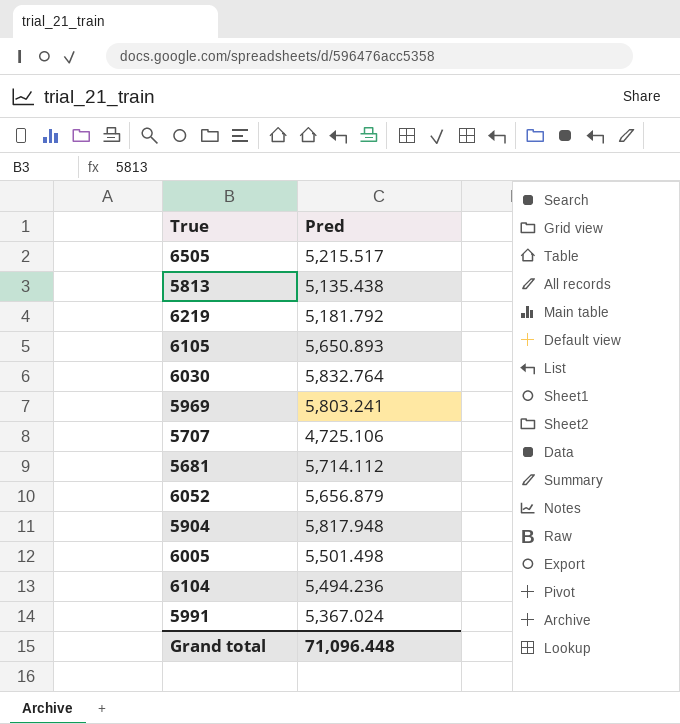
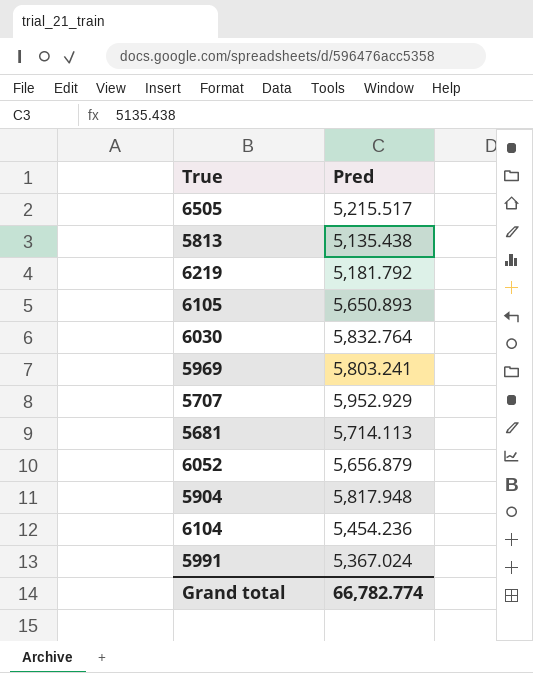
row 6005: 5,501.498 -> none
5707 | Pred: 4,725.106 -> 5,952.929
5681 | Pred: 5,714.112 -> 5,714.113
6104 | Pred: 5,494.236 -> 5,454.236
Grand total | Pred: 71,096.448 -> 66,782.774

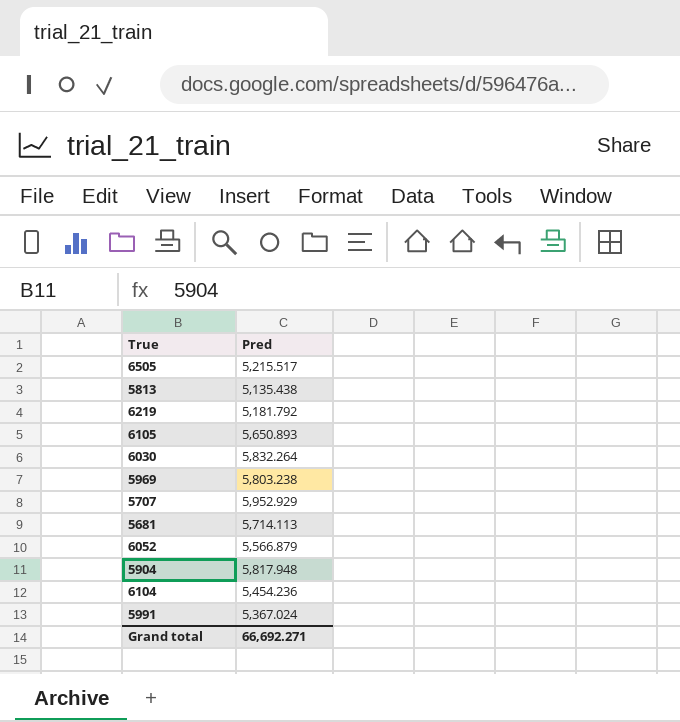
6030 | Pred: 5,832.764 -> 5,832.264
5969 | Pred: 5,803.241 -> 5,803.238
6052 | Pred: 5,656.879 -> 5,566.879
Grand total | Pred: 66,782.774 -> 66,692.271

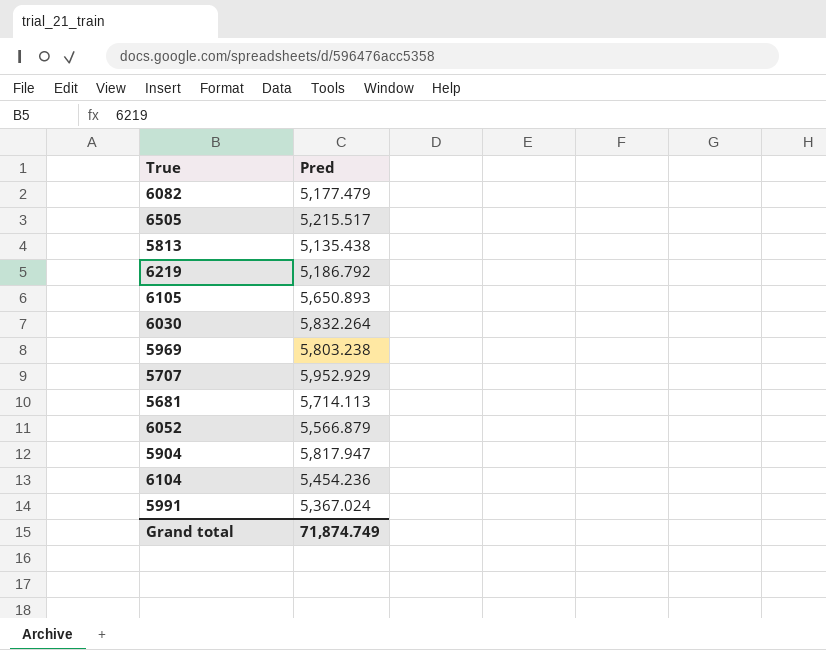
row 6082: none -> 5,177.479
6219 | Pred: 5,181.792 -> 5,186.792
5904 | Pred: 5,817.948 -> 5,817.947
Grand total | Pred: 66,692.271 -> 71,874.749

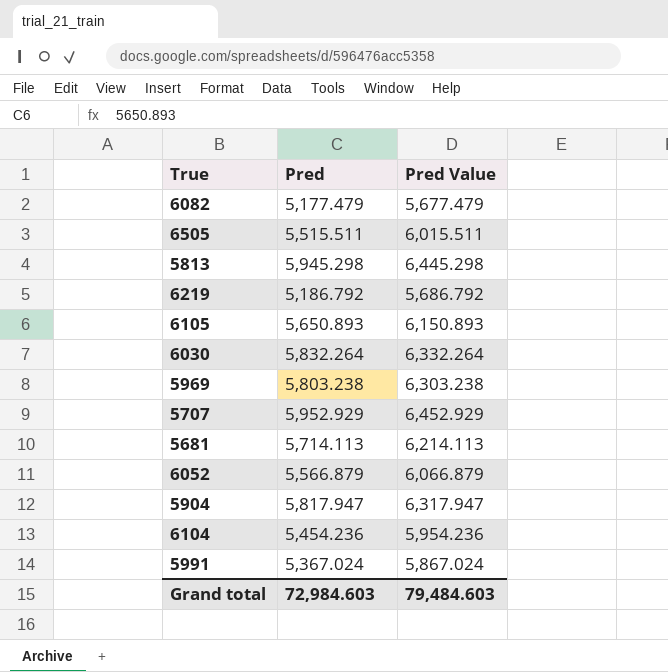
column Pred Value | formula: none -> [Pred] + 500
6505 | Pred: 5,215.517 -> 5,515.511
5813 | Pred: 5,135.438 -> 5,945.298
Grand total | Pred: 71,874.749 -> 72,984.603

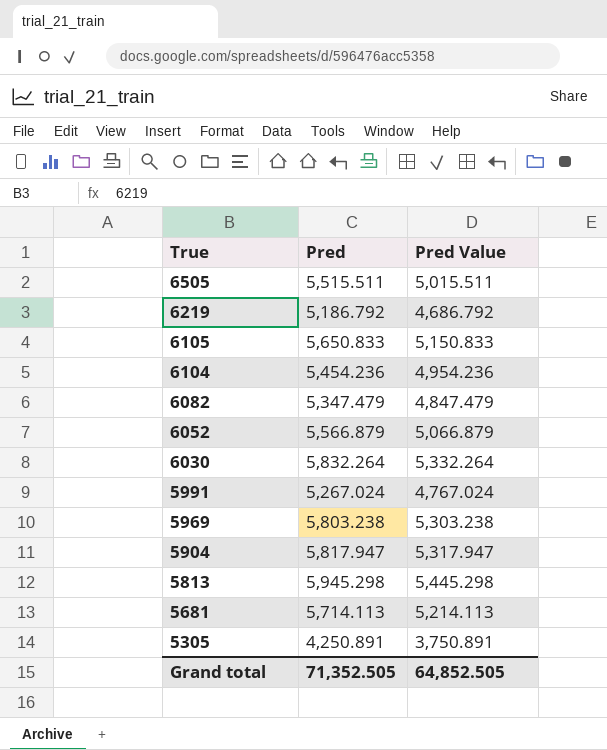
row order: none -> True descending
column Pred Value | formula: [Pred] + 500 -> [Pred] - 500
row 5707: 5,952.929 | 6,452.929 -> none
6105 | Pred: 5,650.893 -> 5,650.833
6082 | Pred: 5,177.479 -> 5,347.479
5991 | Pred: 5,367.024 -> 5,267.024
row 5305: none -> 4,250.891 | 3,750.891
Grand total | Pred: 72,984.603 -> 71,352.505
Grand total | Pred Value: 79,484.603 -> 64,852.505

